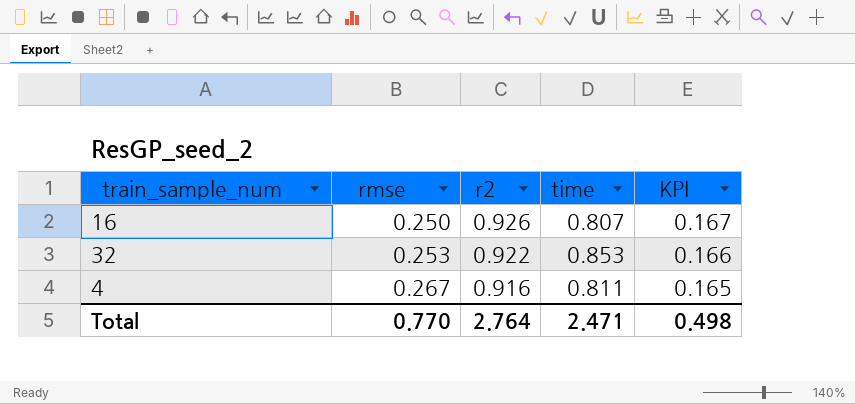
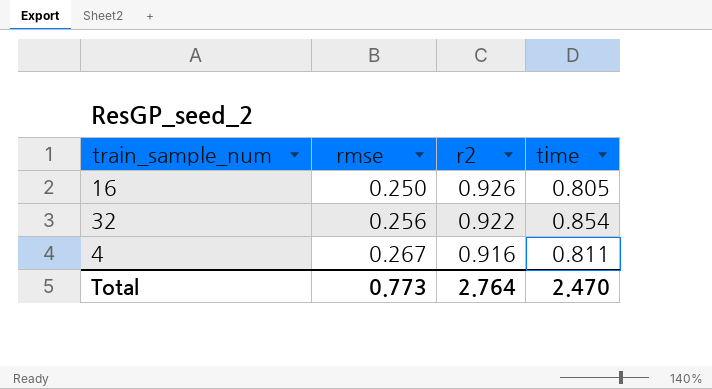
column KPI | formula: [r2] * 0.18 -> none
16 | time: 0.807 -> 0.805
32 | rmse: 0.253 -> 0.256
32 | time: 0.853 -> 0.854
Total | rmse: 0.770 -> 0.773
Total | time: 2.471 -> 2.470

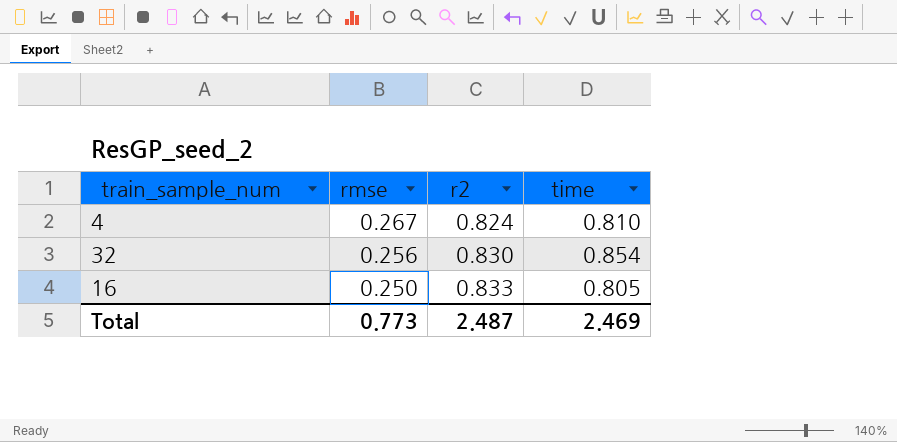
row order: rmse ascending -> rmse descending
4 | r2: 0.916 -> 0.824
4 | time: 0.811 -> 0.810
32 | r2: 0.922 -> 0.830
16 | r2: 0.926 -> 0.833
Total | r2: 2.764 -> 2.487
Total | time: 2.470 -> 2.469

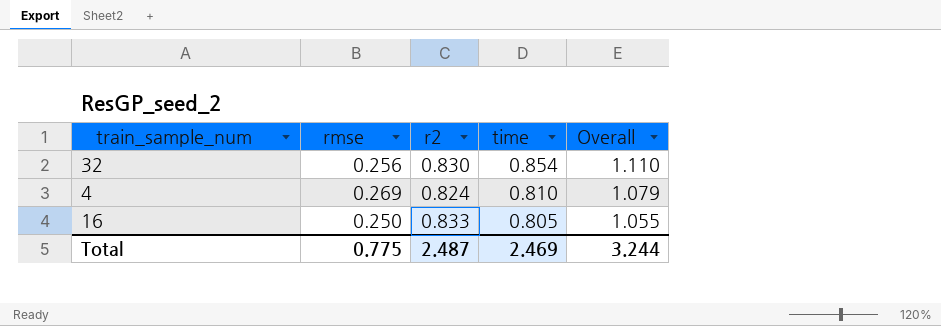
row order: rmse descending -> time descending
column Overall | formula: none -> [rmse] + [time]
4 | rmse: 0.267 -> 0.269
Total | rmse: 0.773 -> 0.775

